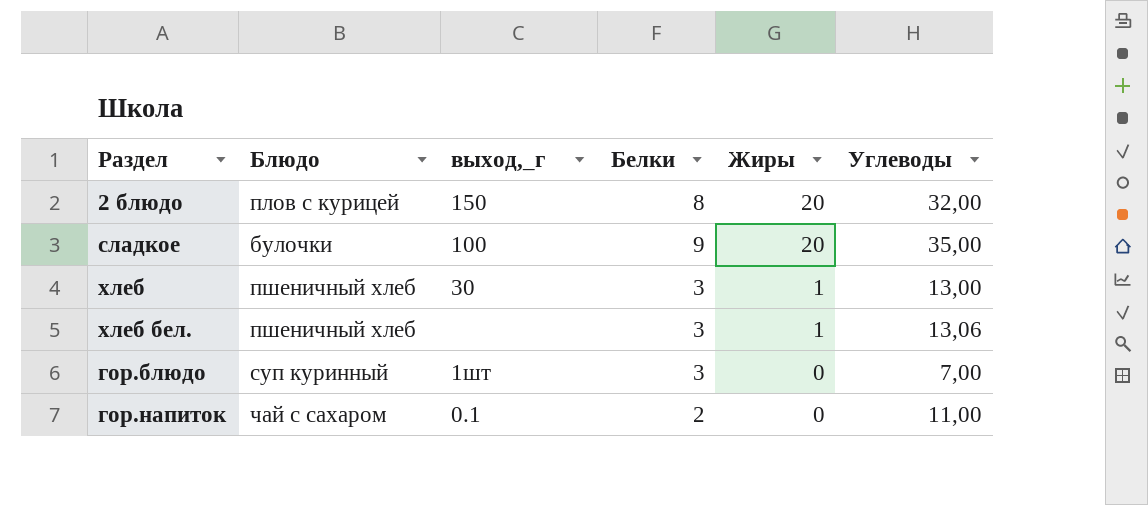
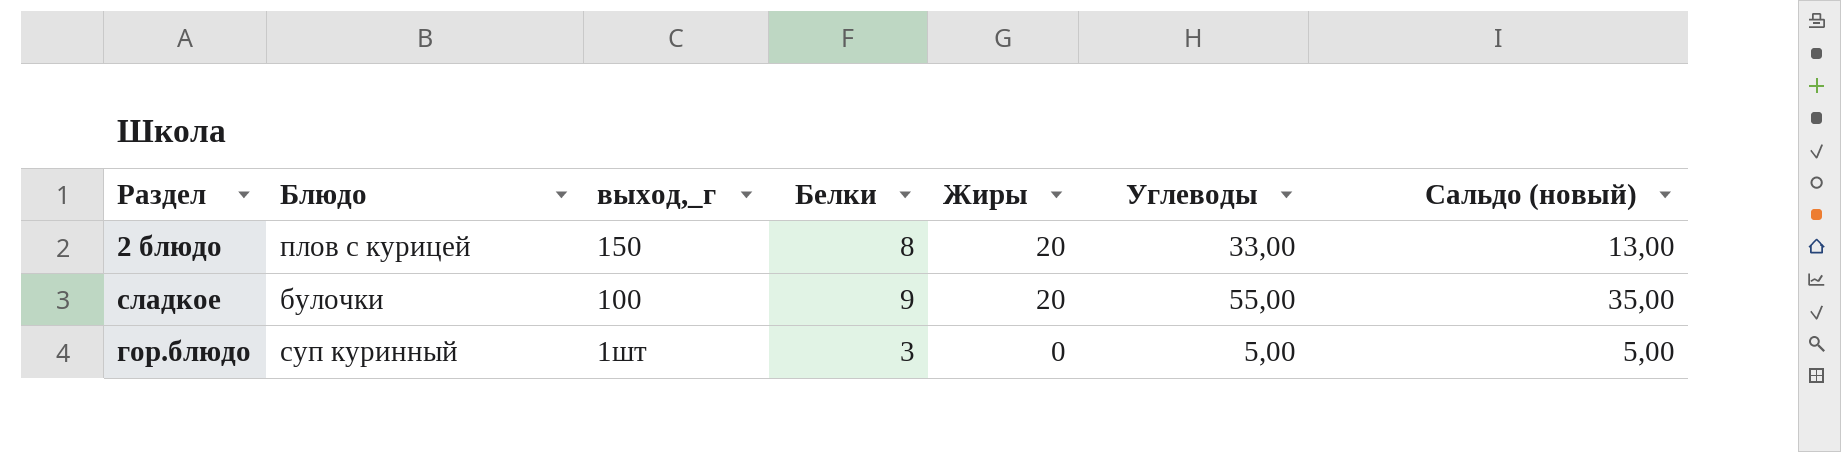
column Сальдо (новый) | formula: none -> [Углеводы] - [Жиры]
row хлеб: пшеничный хлеб | 30 | 3 | 1 | 13,00 -> none
row хлеб бел.: пшеничный хлеб | none | 3 | 1 | 13,06 -> none
row гор.напиток: чай с сахаром | 0.1 | 2 | 0 | 11,00 -> none
2 блюдо | Углеводы: 32,00 -> 33,00
сладкое | Углеводы: 35,00 -> 55,00
гор.блюдо | Углеводы: 7,00 -> 5,00

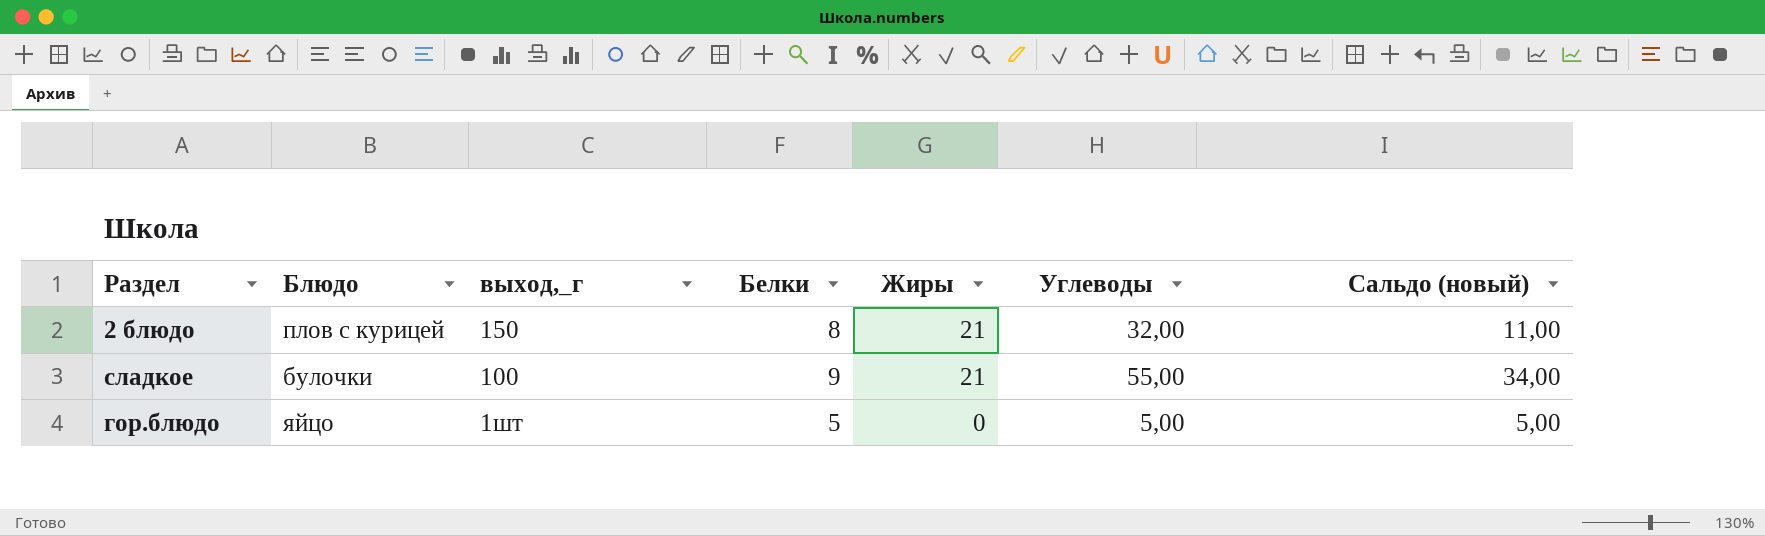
2 блюдо | Жиры: 20 -> 21
2 блюдо | Углеводы: 33,00 -> 32,00
2 блюдо | Сальдо (новый): 13,00 -> 11,00
сладкое | Жиры: 20 -> 21
сладкое | Сальдо (новый): 35,00 -> 34,00
гор.блюдо | Блюдо: суп куринный -> яйцо
гор.блюдо | Белки: 3 -> 5

